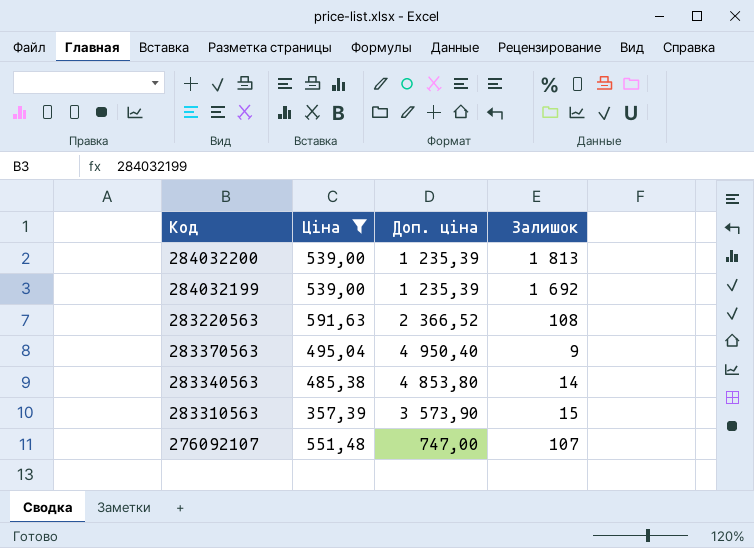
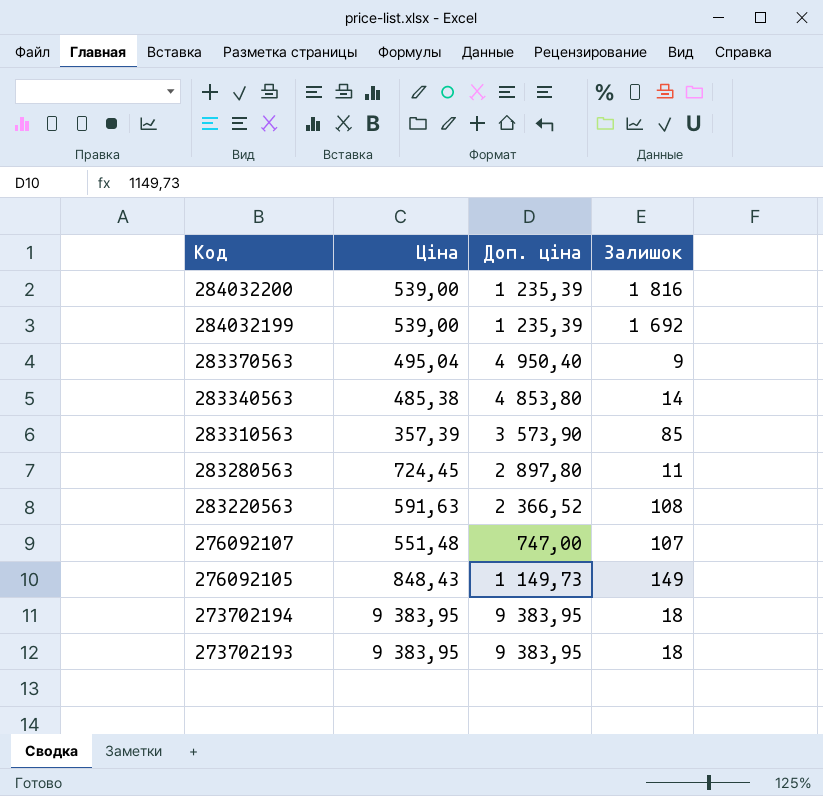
filter: Ціна <= 591,63 -> none
row order: none -> Код descending
284032200 | Залишок: 1 813 -> 1 816
283310563 | Залишок: 15 -> 85

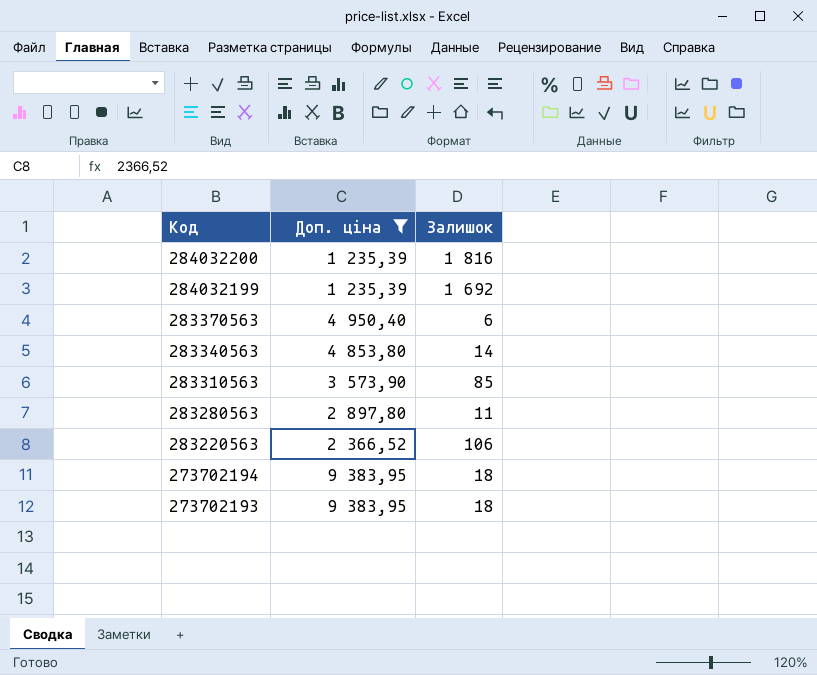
filter: none -> Доп. ціна >= 1 235,39
column Ціна | position: 2 -> none
283370563 | Залишок: 9 -> 6
283220563 | Залишок: 108 -> 106

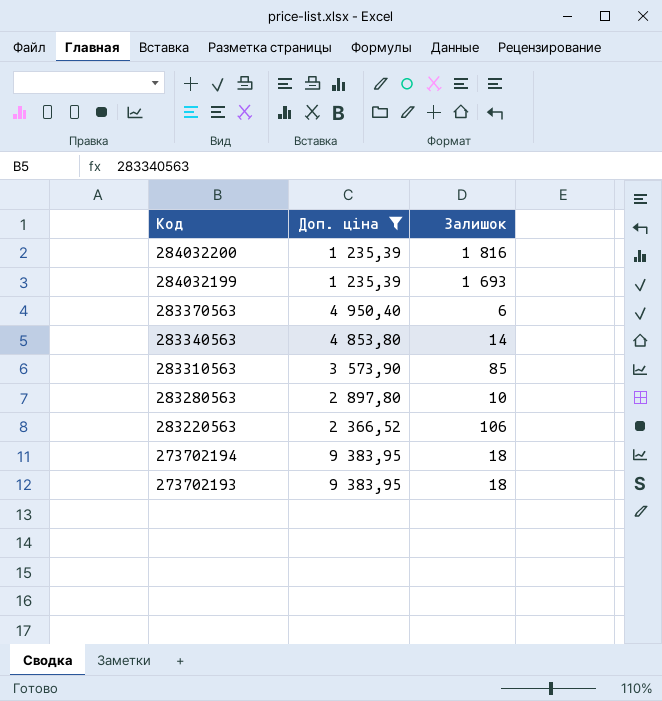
284032199 | Залишок: 1 692 -> 1 693
283280563 | Залишок: 11 -> 10

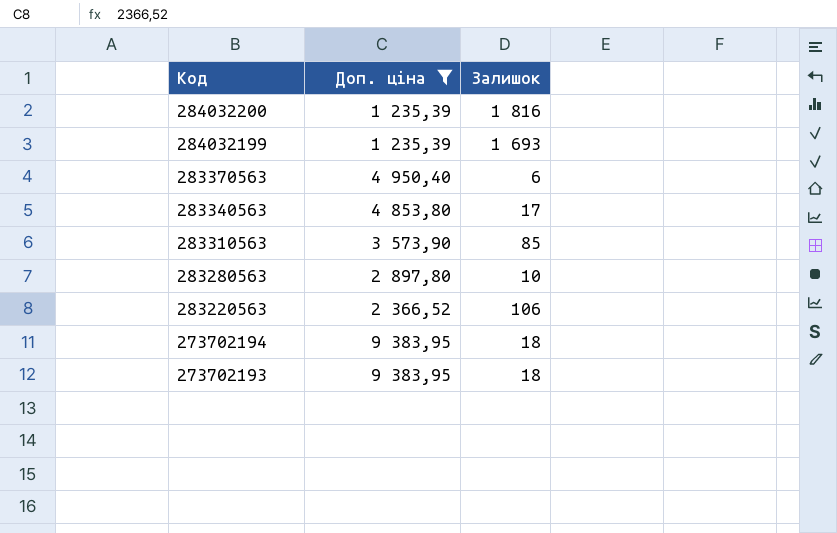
283340563 | Залишок: 14 -> 17

